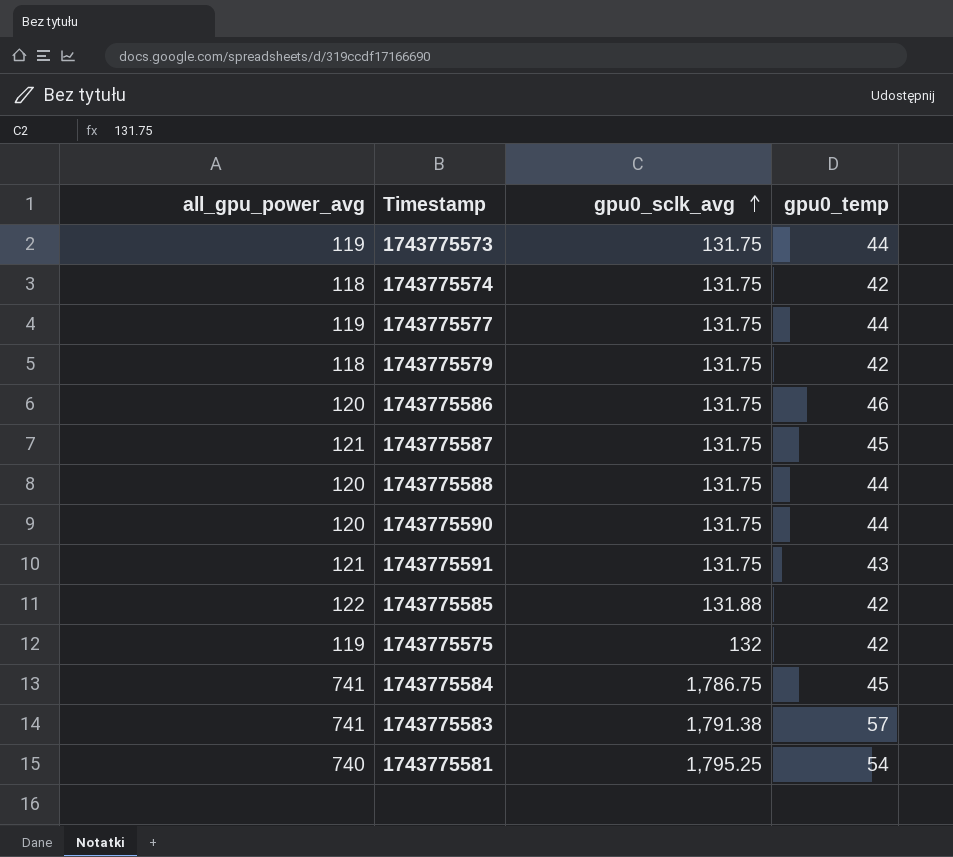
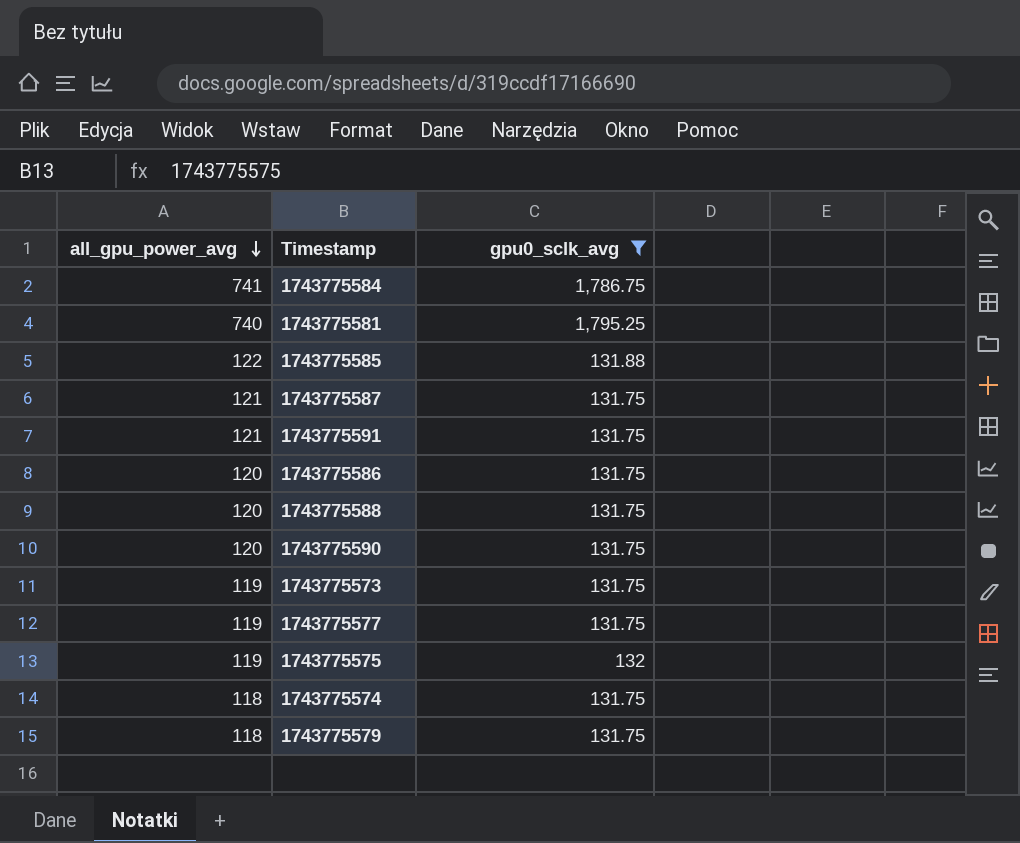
filter: none -> gpu0_sclk_avg != 1,791.38
row order: gpu0_sclk_avg ascending -> all_gpu_power_avg descending
column gpu0_temp | position: 4 -> none

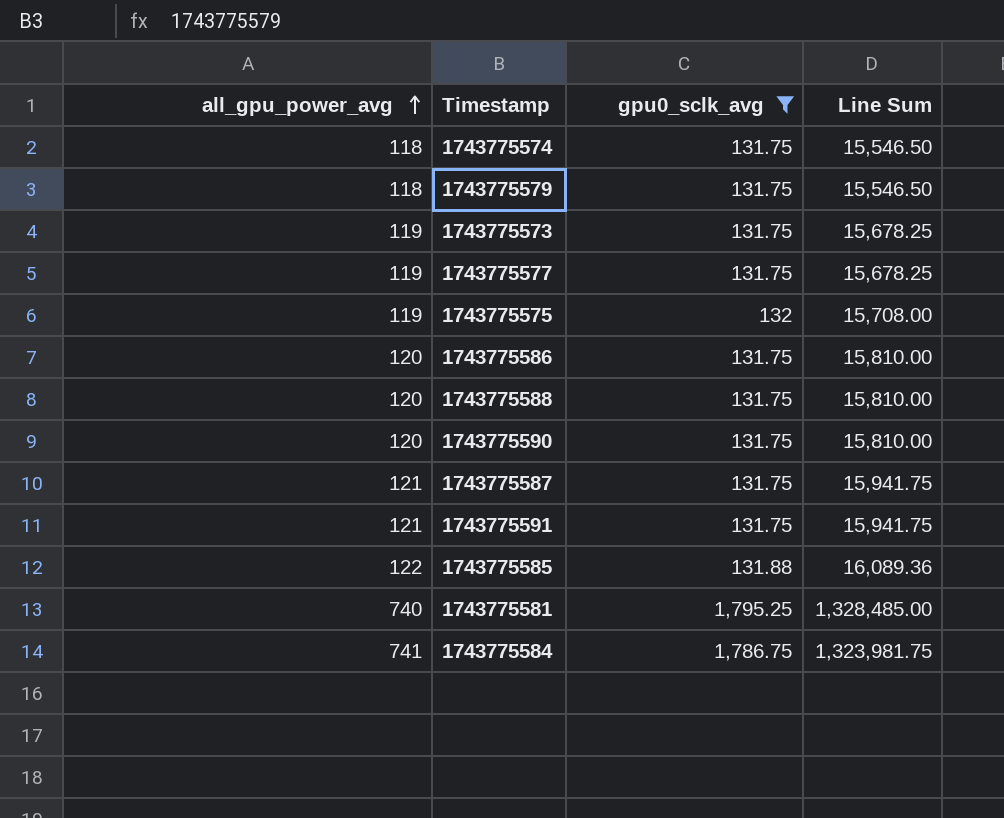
row order: all_gpu_power_avg descending -> all_gpu_power_avg ascending
column Line Sum | formula: none -> [all_gpu_power_avg] * [gpu0_sclk_avg]

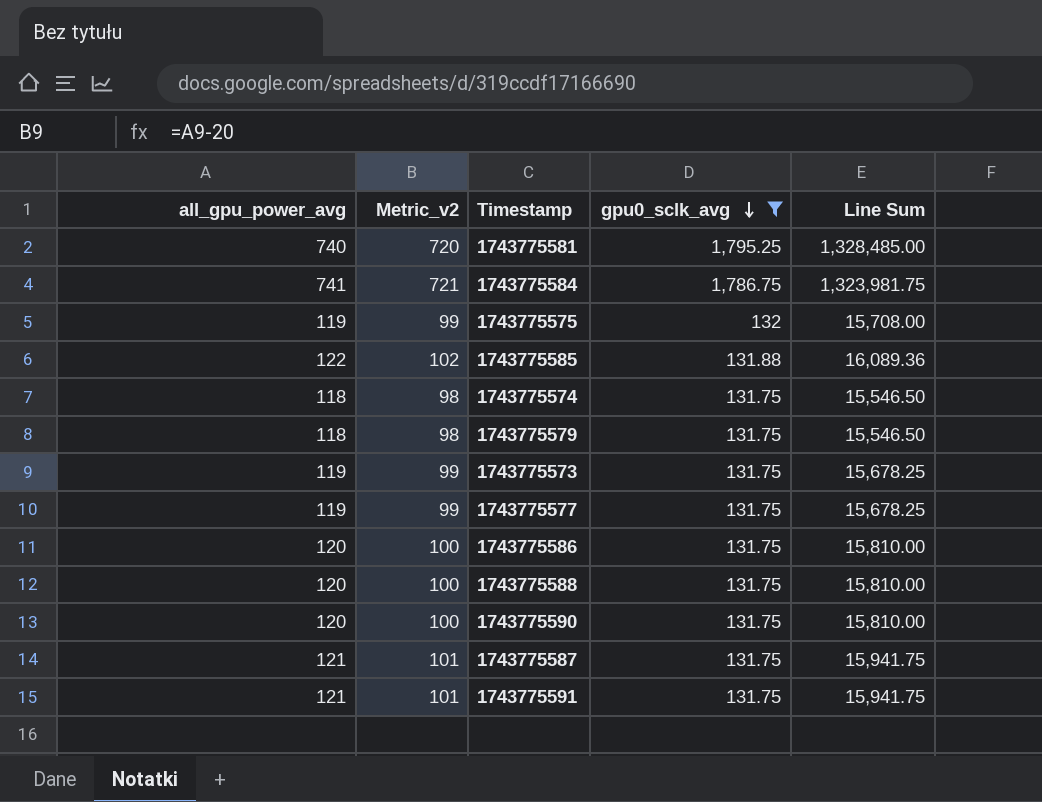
row order: all_gpu_power_avg ascending -> gpu0_sclk_avg descending
column Metric_v2 | formula: none -> [all_gpu_power_avg] - 20

